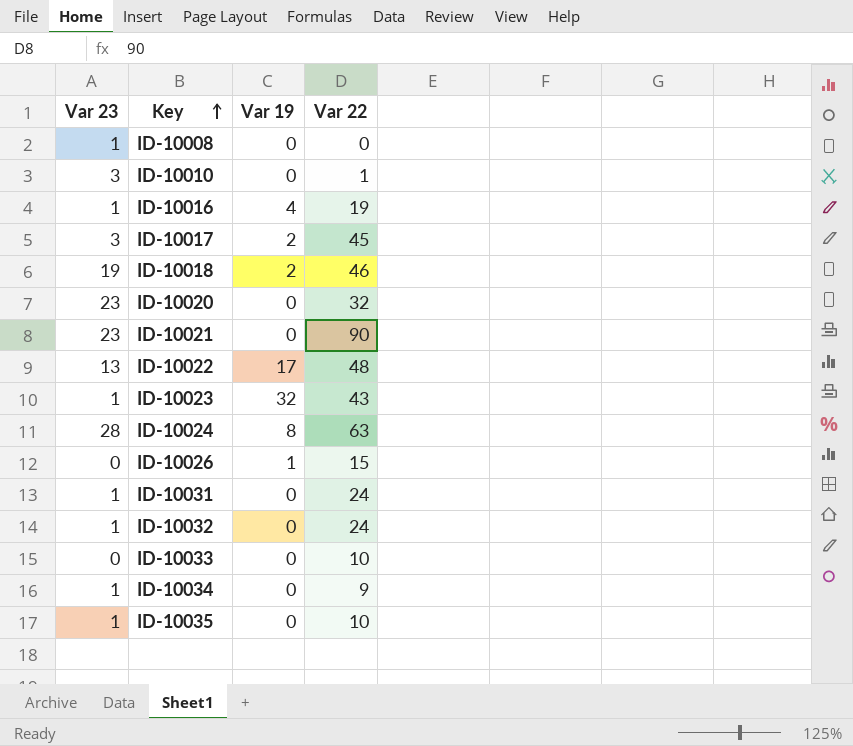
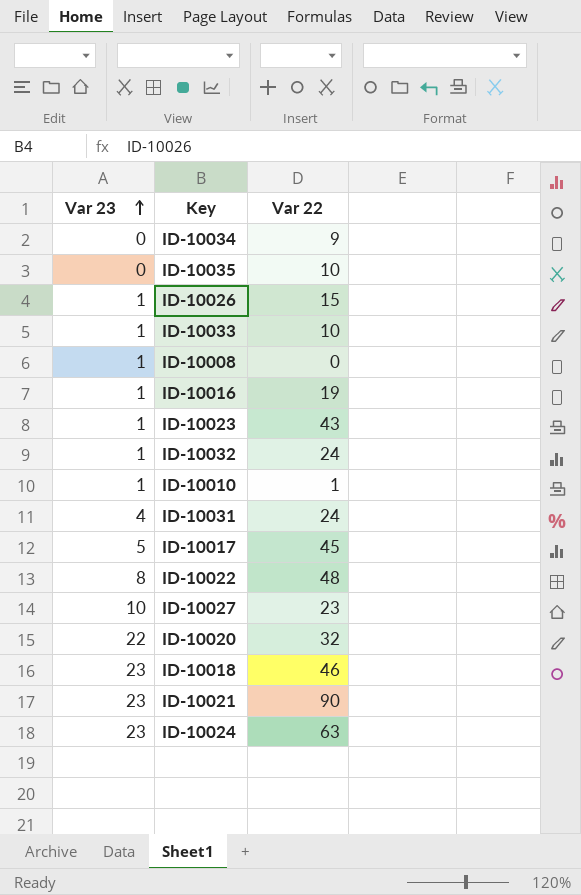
row order: Key ascending -> Var 23 ascending
column Var 19 | position: 3 -> none
ID-10034 | Var 23: 1 -> 0
ID-10035 | Var 23: 1 -> 0
ID-10026 | Var 23: 0 -> 1
ID-10033 | Var 23: 0 -> 1
ID-10010 | Var 23: 3 -> 1
ID-10031 | Var 23: 1 -> 4
ID-10017 | Var 23: 3 -> 5
ID-10022 | Var 23: 13 -> 8
row ID-10027: none -> 10 | 23
ID-10020 | Var 23: 23 -> 22
ID-10018 | Var 23: 19 -> 23
ID-10024 | Var 23: 28 -> 23

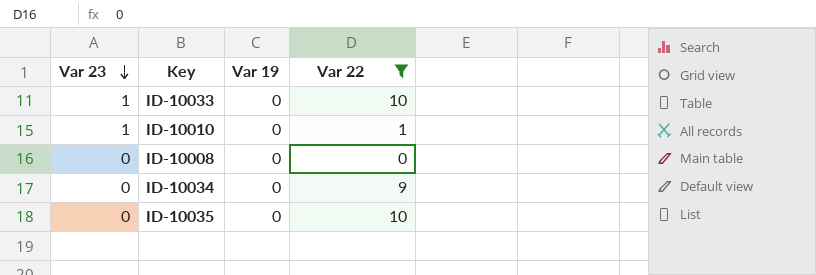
filter: none -> Var 22 <= 10
row order: Var 23 ascending -> Var 23 descending
column Var 19 | position: none -> 3
ID-10008 | Var 23: 1 -> 0

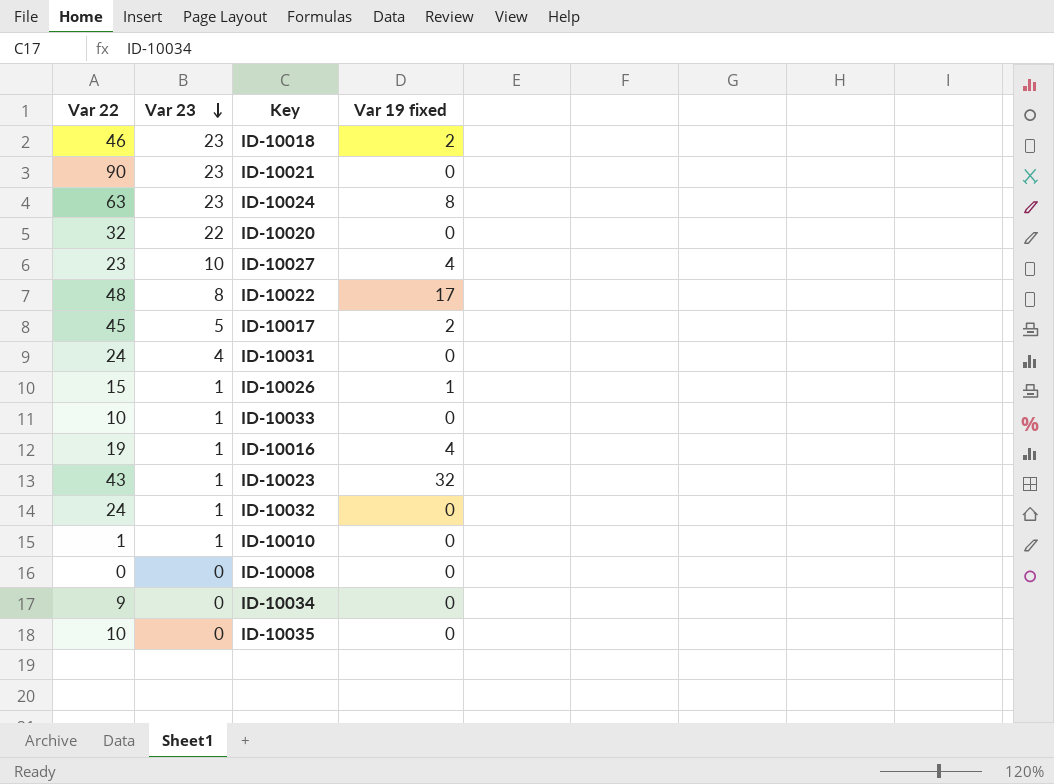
filter: Var 22 <= 10 -> none
column Var 22 | position: 4 -> 1
column name: Var 19 -> Var 19 fixed

